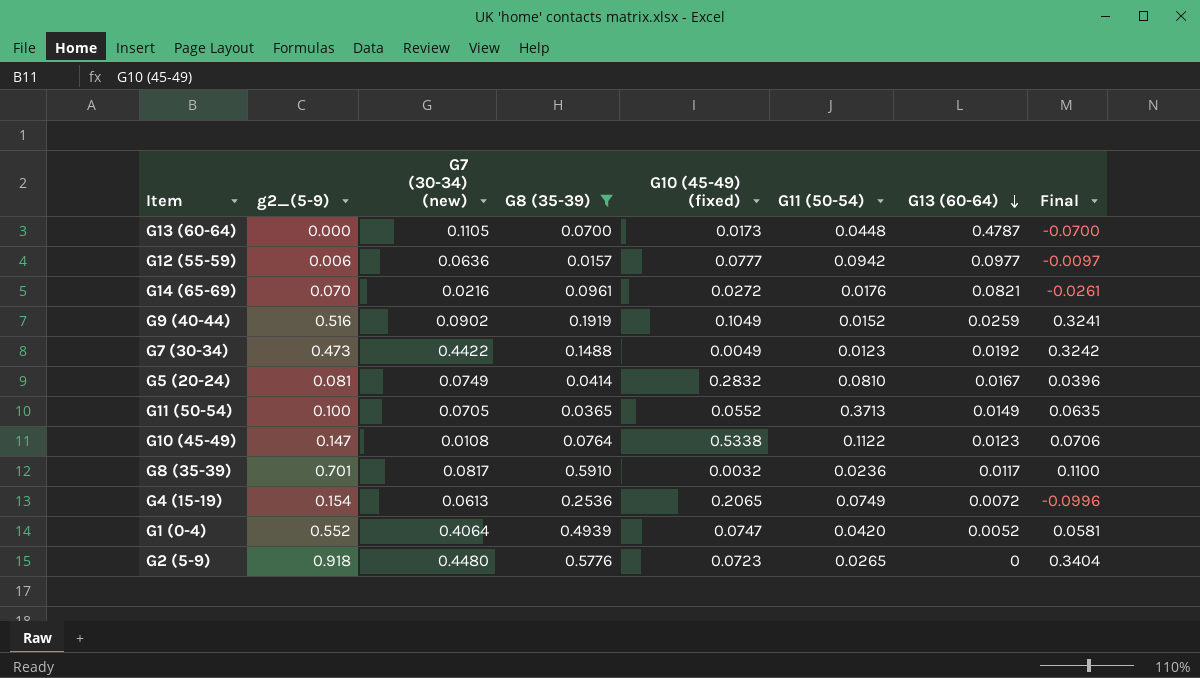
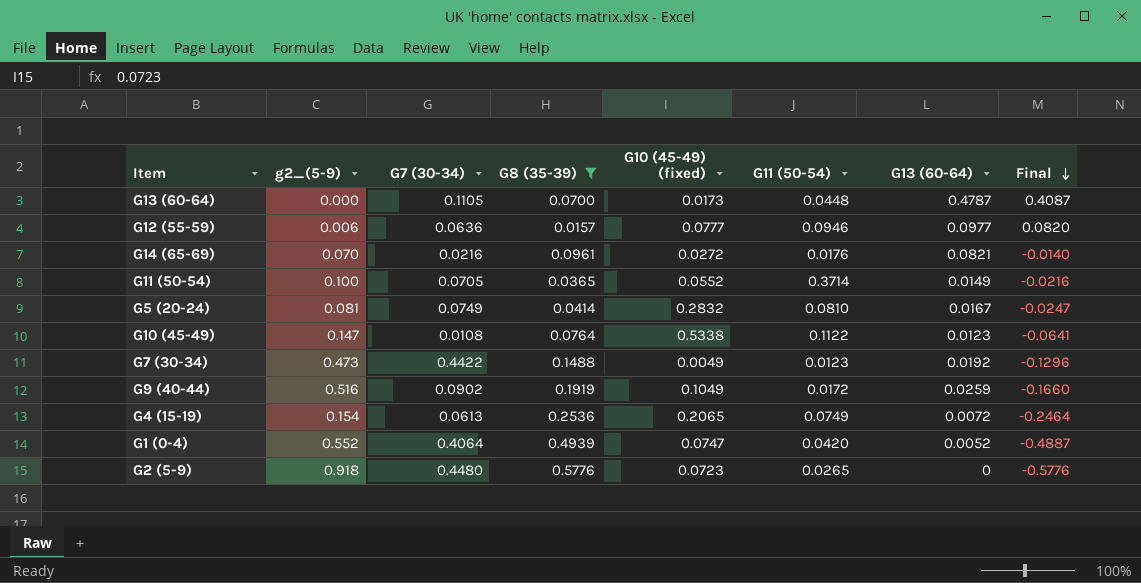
row order: G13 (60-64) descending -> Final descending
column name: G7 (30-34) (new) -> G7 (30-34)
column Final | formula: [g2_(5-9)] - [G8 (35-39)] -> [G13 (60-64)] - [G8 (35-39)]
row G8 (35-39): 0.701 | 0.0817 | 0.5910 | 0.0032 | 0.0236 | 0.0117 | 0.1100 -> none
G12 (55-59) | G11 (50-54): 0.0942 -> 0.0946
G11 (50-54) | G11 (50-54): 0.3713 -> 0.3714
G9 (40-44) | G11 (50-54): 0.0152 -> 0.0172

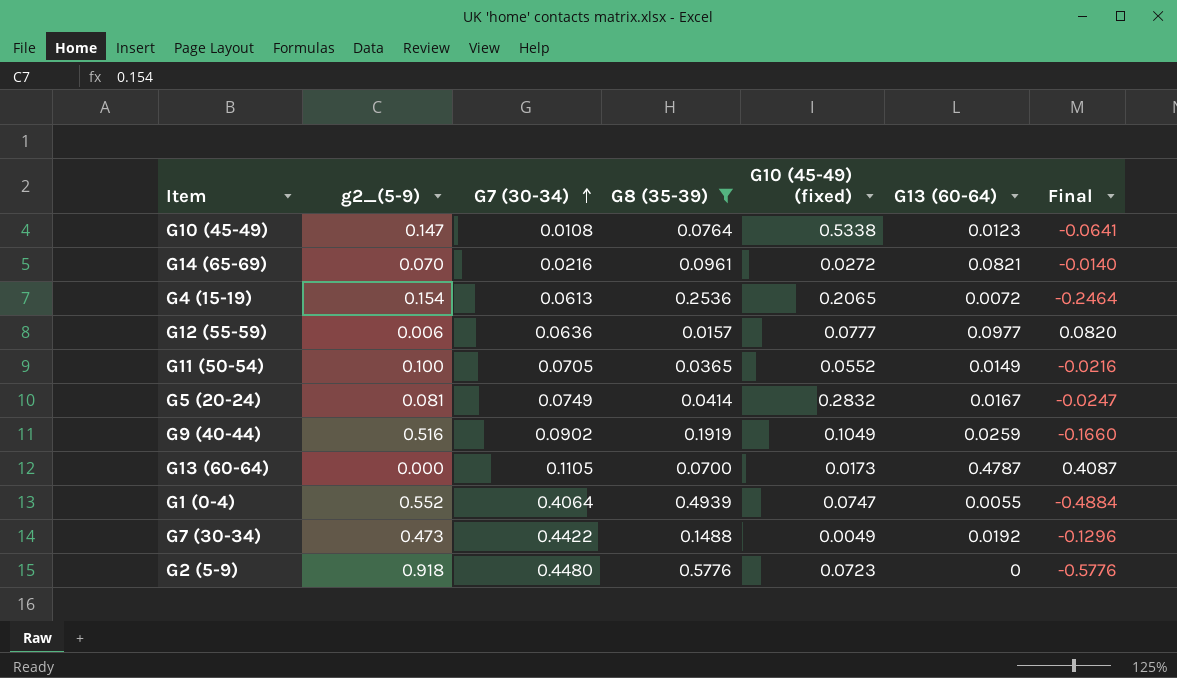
row order: Final descending -> G7 (30-34) ascending
column G11 (50-54) | position: 6 -> none
G1 (0-4) | G13 (60-64): 0.0052 -> 0.0055
G1 (0-4) | Final: -0.4887 -> -0.4884

